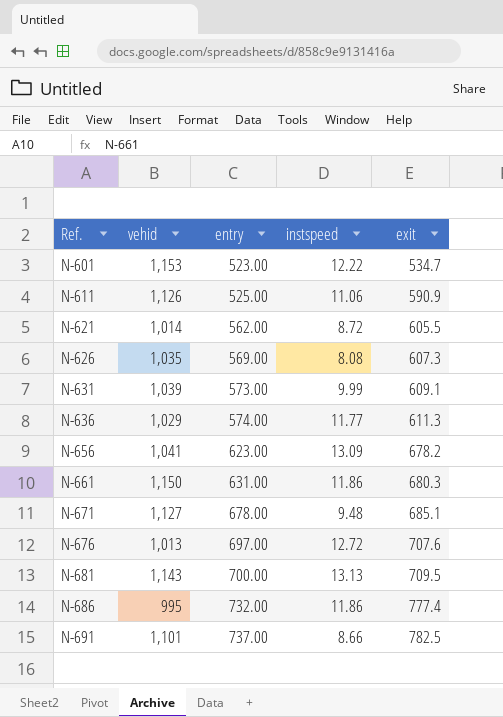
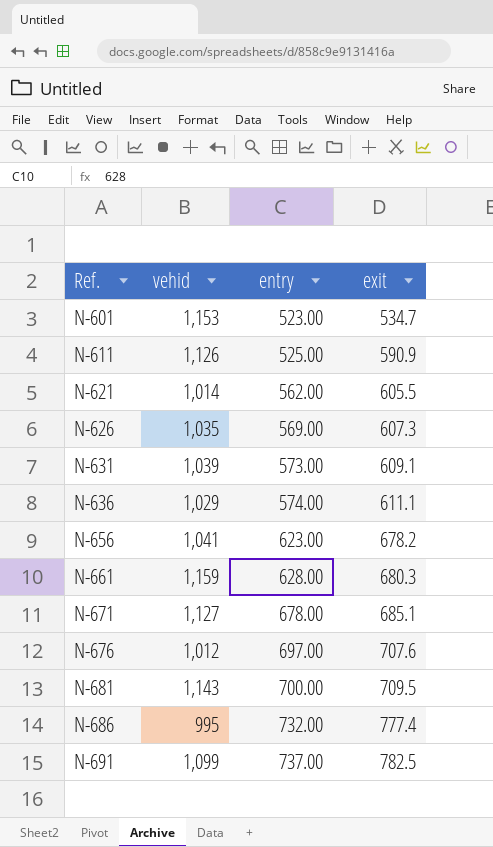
column instspeed | position: 4 -> none
N-636 | exit: 611.3 -> 611.1
N-661 | vehid: 1,150 -> 1,159
N-661 | entry: 631.00 -> 628.00
N-676 | vehid: 1,013 -> 1,012
N-691 | vehid: 1,101 -> 1,099

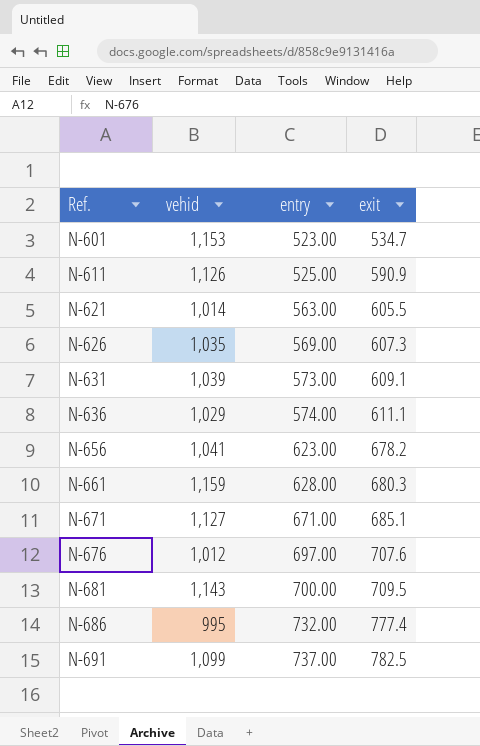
N-621 | entry: 562.00 -> 563.00
N-671 | entry: 678.00 -> 671.00

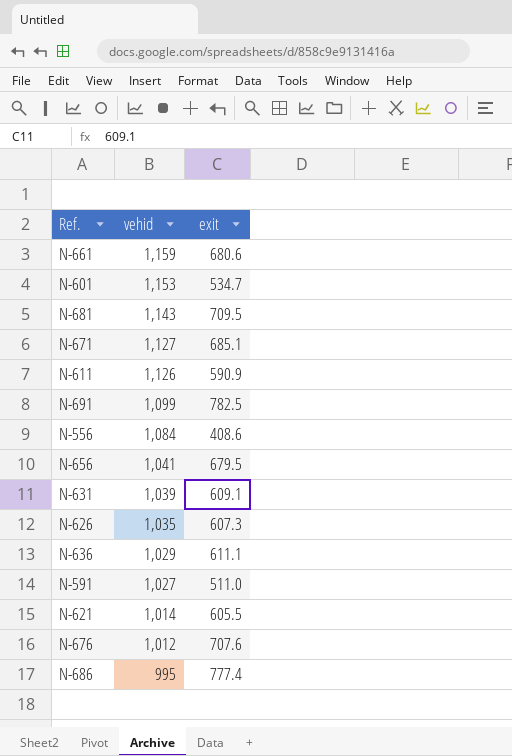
row order: Ref. ascending -> vehid descending
column entry | position: 3 -> none
N-661 | exit: 680.3 -> 680.6
row N-556: none -> 1,084 | 408.6
N-656 | exit: 678.2 -> 679.5
row N-591: none -> 1,027 | 511.0

